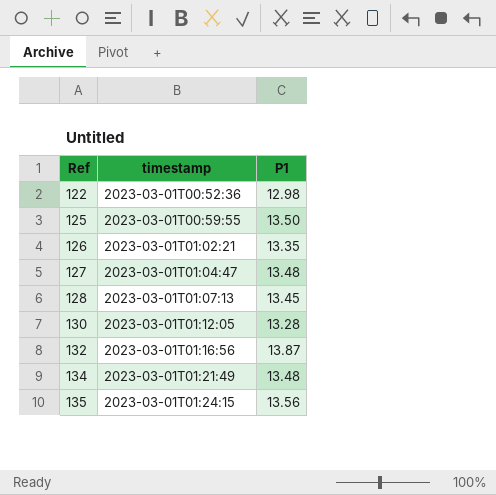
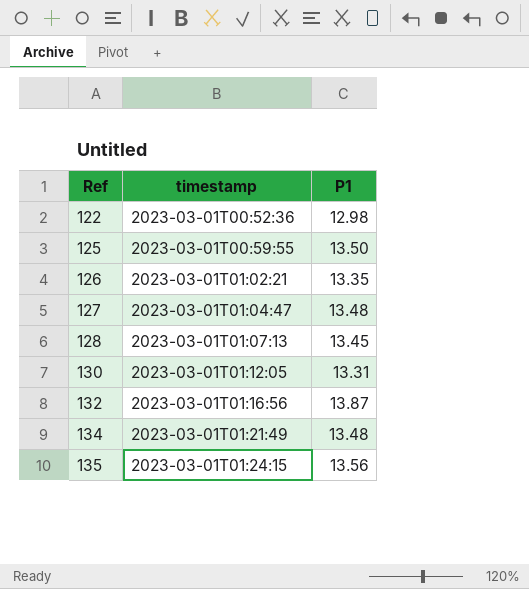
130 | P1: 13.28 -> 13.31

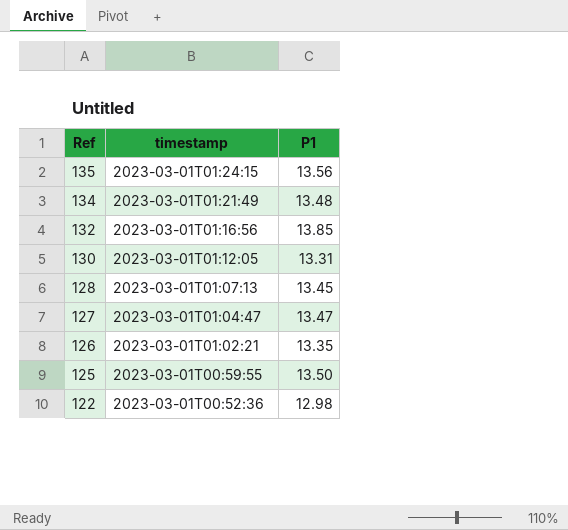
row order: Ref ascending -> Ref descending
132 | P1: 13.87 -> 13.85
127 | P1: 13.48 -> 13.47

